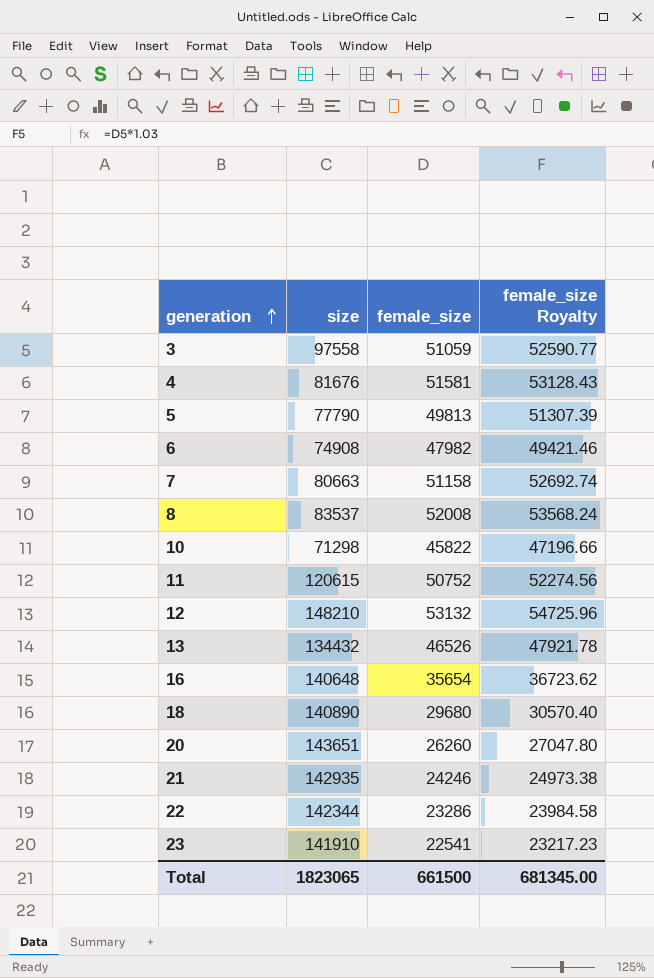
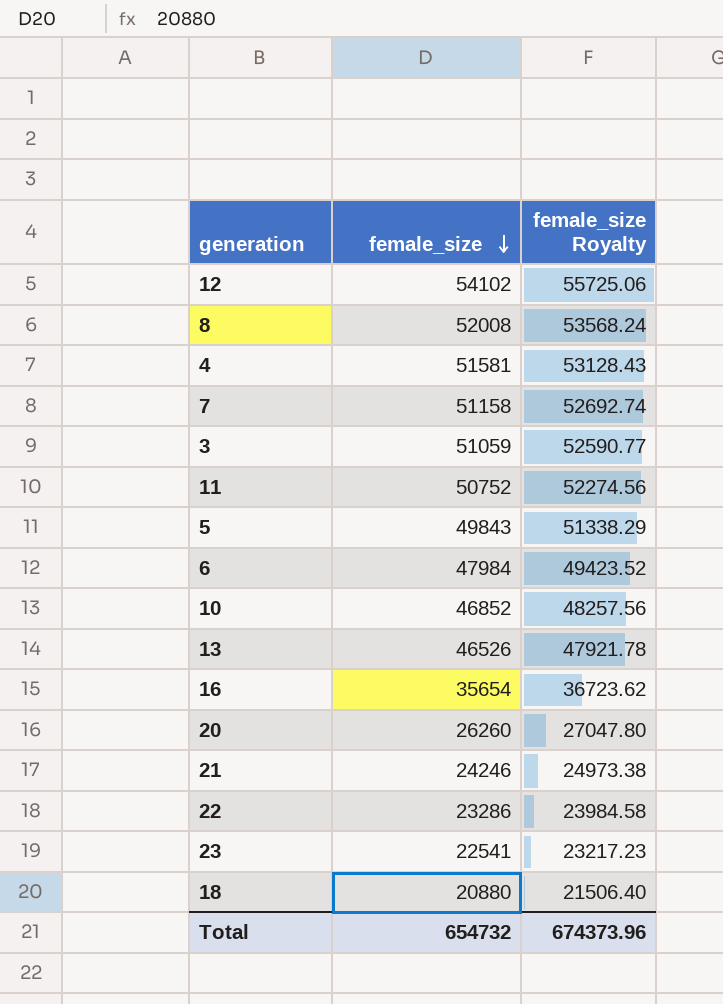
row order: generation ascending -> female_size descending
column size | position: 2 -> none
12 | female_size: 53132 -> 54102
12 | female_size Royalty: 54725.96 -> 55725.06
5 | female_size: 49813 -> 49843
5 | female_size Royalty: 51307.39 -> 51338.29
6 | female_size: 47982 -> 47984
6 | female_size Royalty: 49421.46 -> 49423.52
10 | female_size: 45822 -> 46852
10 | female_size Royalty: 47196.66 -> 48257.56
18 | female_size: 29680 -> 20880
18 | female_size Royalty: 30570.40 -> 21506.40
Total | female_size: 661500 -> 654732
Total | female_size Royalty: 681345.00 -> 674373.96

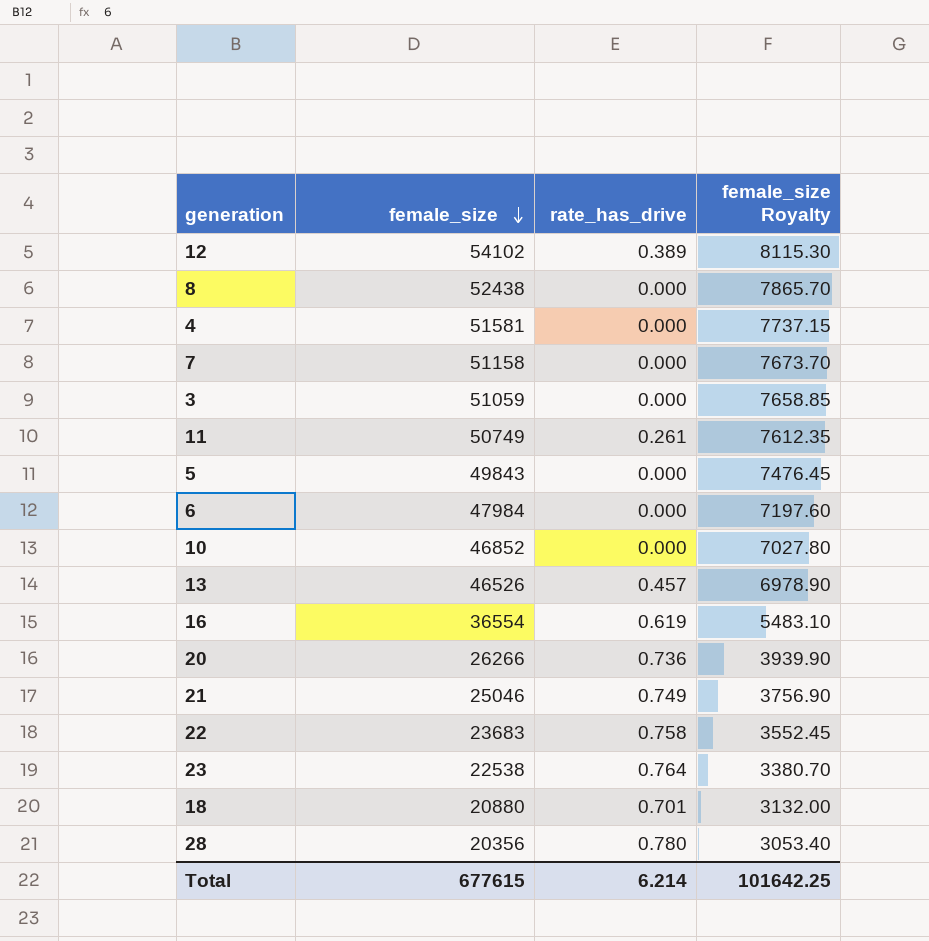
column rate_has_drive | position: none -> 3
column female_size Royalty | formula: [female_size] * 1.03 -> [female_size] * 0.15
8 | female_size: 52008 -> 52438
11 | female_size: 50752 -> 50749
16 | female_size: 35654 -> 36554
20 | female_size: 26260 -> 26266
21 | female_size: 24246 -> 25046
22 | female_size: 23286 -> 23683
23 | female_size: 22541 -> 22538
row 28: none -> 20356 | 0.780 | 3053.40
Total | female_size: 654732 -> 677615
Total | female_size Royalty: 674373.96 -> 101642.25

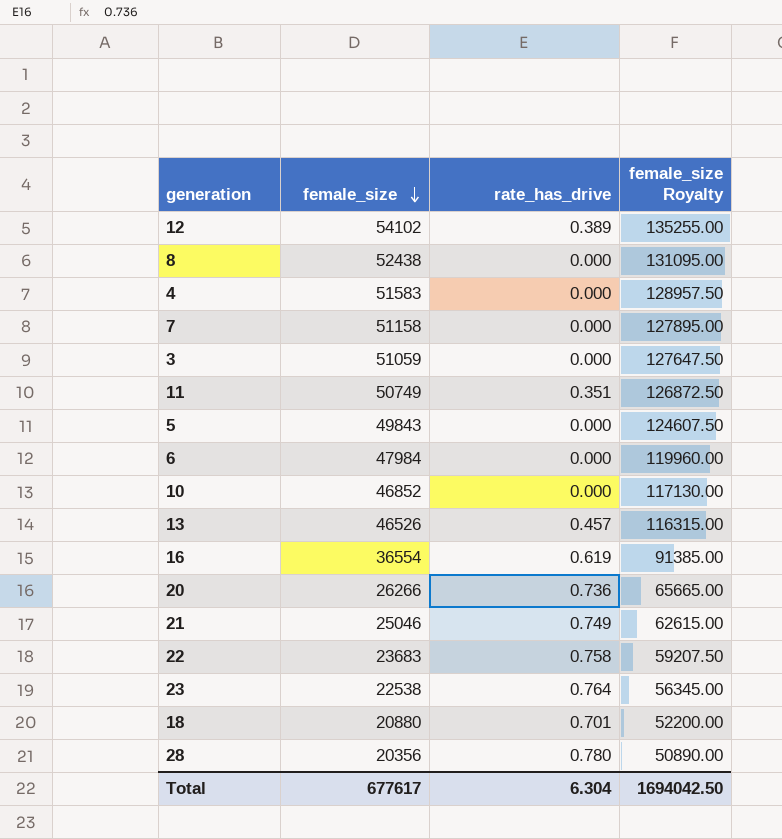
column female_size Royalty | formula: [female_size] * 0.15 -> [female_size] * 2.5
4 | female_size: 51581 -> 51583
11 | rate_has_drive: 0.261 -> 0.351
Total | female_size: 677615 -> 677617
Total | rate_has_drive: 6.214 -> 6.304
Total | female_size Royalty: 101642.25 -> 1694042.50

